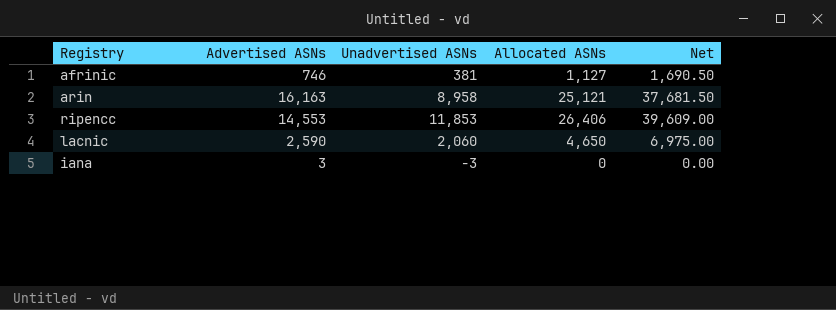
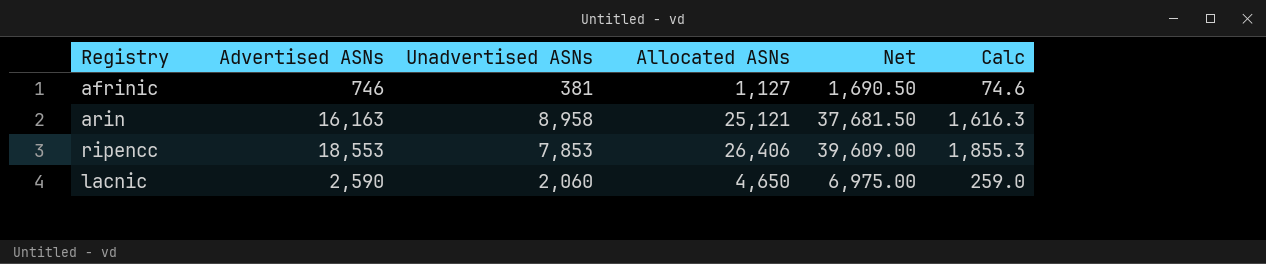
column Calc | formula: none -> [Advertised ASNs] * 0.1
row iana: 3 | -3 | 0 | 0.00 -> none
ripencc | Advertised ASNs: 14,553 -> 18,553
ripencc | Unadvertised ASNs: 11,853 -> 7,853

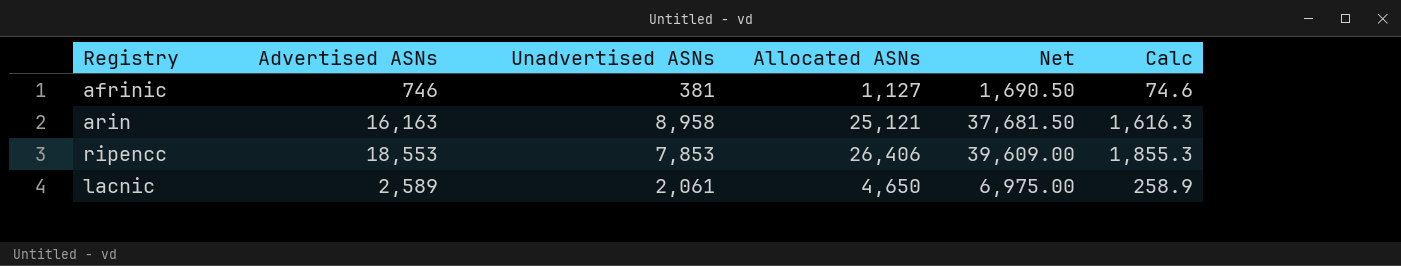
lacnic | Advertised ASNs: 2,590 -> 2,589
lacnic | Unadvertised ASNs: 2,060 -> 2,061
lacnic | Calc: 259.0 -> 258.9

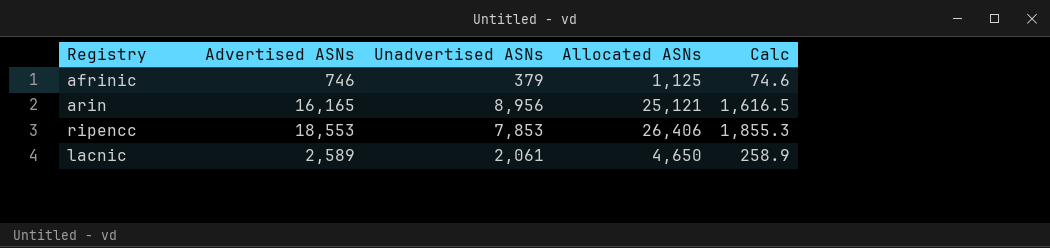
column Net | formula: [Allocated ASNs] * 1.5 -> none
afrinic | Unadvertised ASNs: 381 -> 379
afrinic | Allocated ASNs: 1,127 -> 1,125
arin | Advertised ASNs: 16,163 -> 16,165
arin | Unadvertised ASNs: 8,958 -> 8,956
arin | Calc: 1,616.3 -> 1,616.5

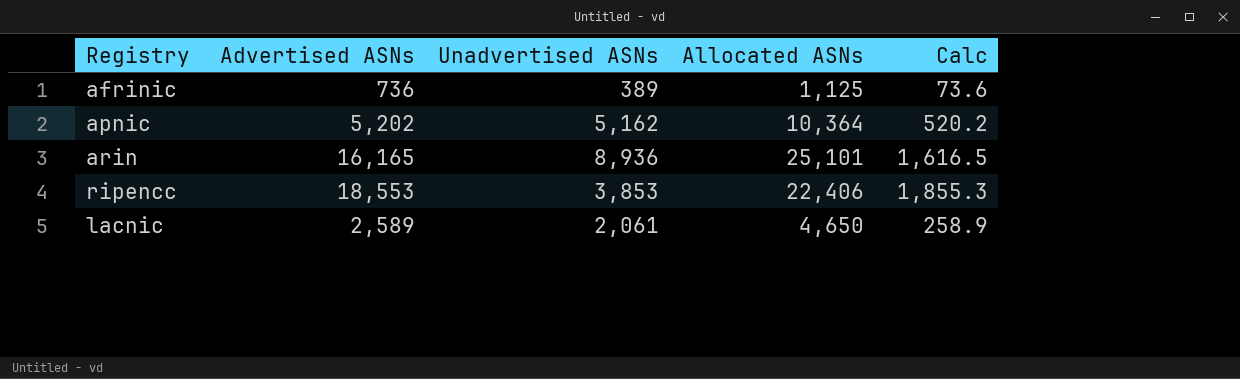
afrinic | Advertised ASNs: 746 -> 736
afrinic | Unadvertised ASNs: 379 -> 389
afrinic | Calc: 74.6 -> 73.6
row apnic: none -> 5,202 | 5,162 | 10,364 | 520.2
arin | Unadvertised ASNs: 8,956 -> 8,936
arin | Allocated ASNs: 25,121 -> 25,101
ripencc | Unadvertised ASNs: 7,853 -> 3,853
ripencc | Allocated ASNs: 26,406 -> 22,406

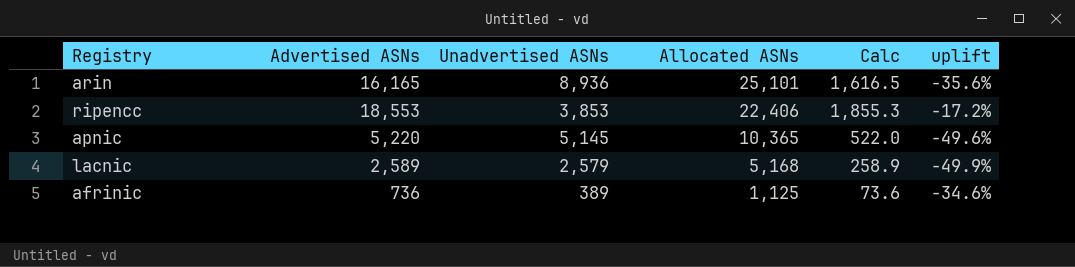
row order: none -> Allocated ASNs descending
column uplift | formula: none -> ([Advertised ASNs] - [Allocated ASNs]) / [Allocated ASNs]
apnic | Advertised ASNs: 5,202 -> 5,220
apnic | Unadvertised ASNs: 5,162 -> 5,145
apnic | Allocated ASNs: 10,364 -> 10,365
apnic | Calc: 520.2 -> 522.0
lacnic | Unadvertised ASNs: 2,061 -> 2,579
lacnic | Allocated ASNs: 4,650 -> 5,168

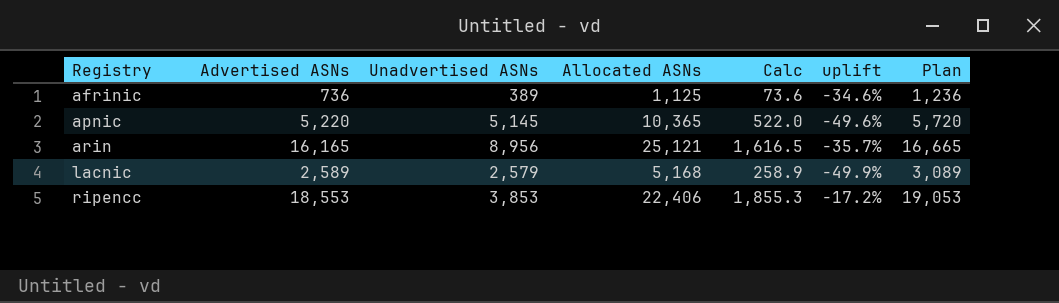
row order: Allocated ASNs descending -> Registry ascending
column Plan | formula: none -> [Advertised ASNs] + 500
arin | Unadvertised ASNs: 8,936 -> 8,956
arin | Allocated ASNs: 25,101 -> 25,121
arin | uplift: -35.6% -> -35.7%

